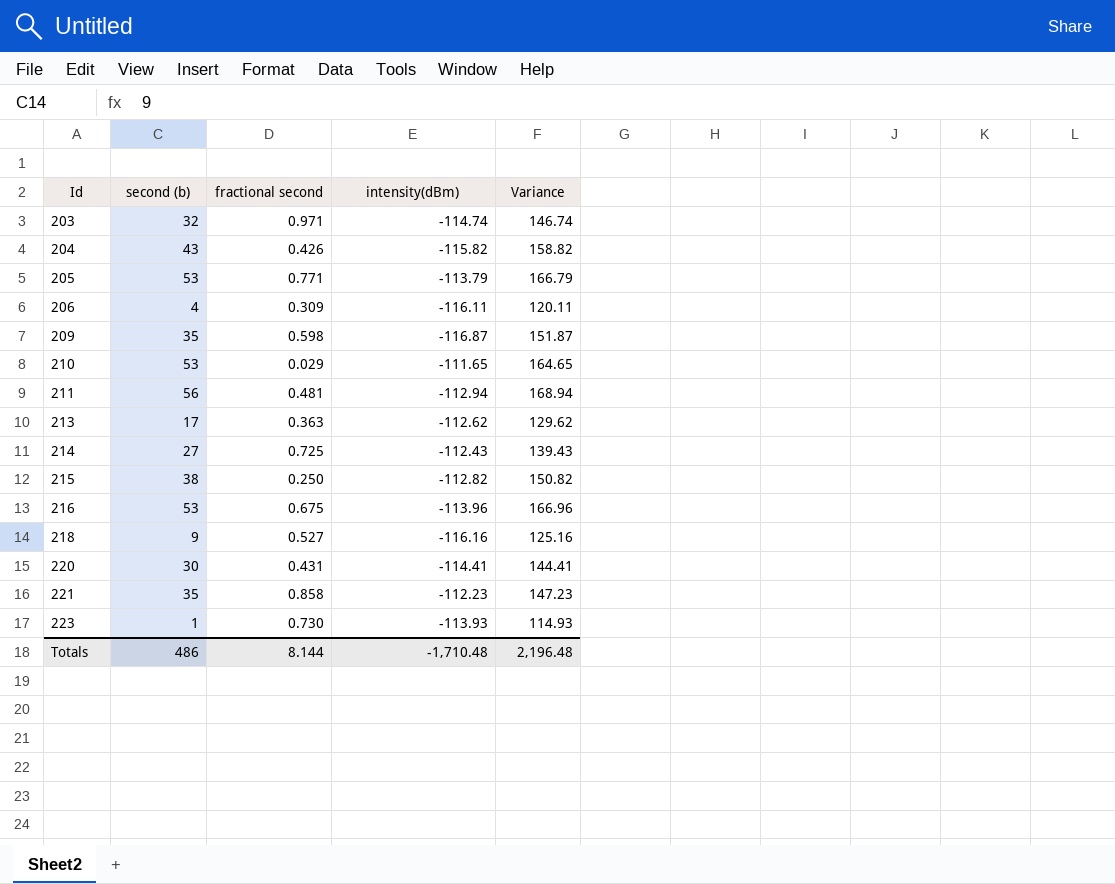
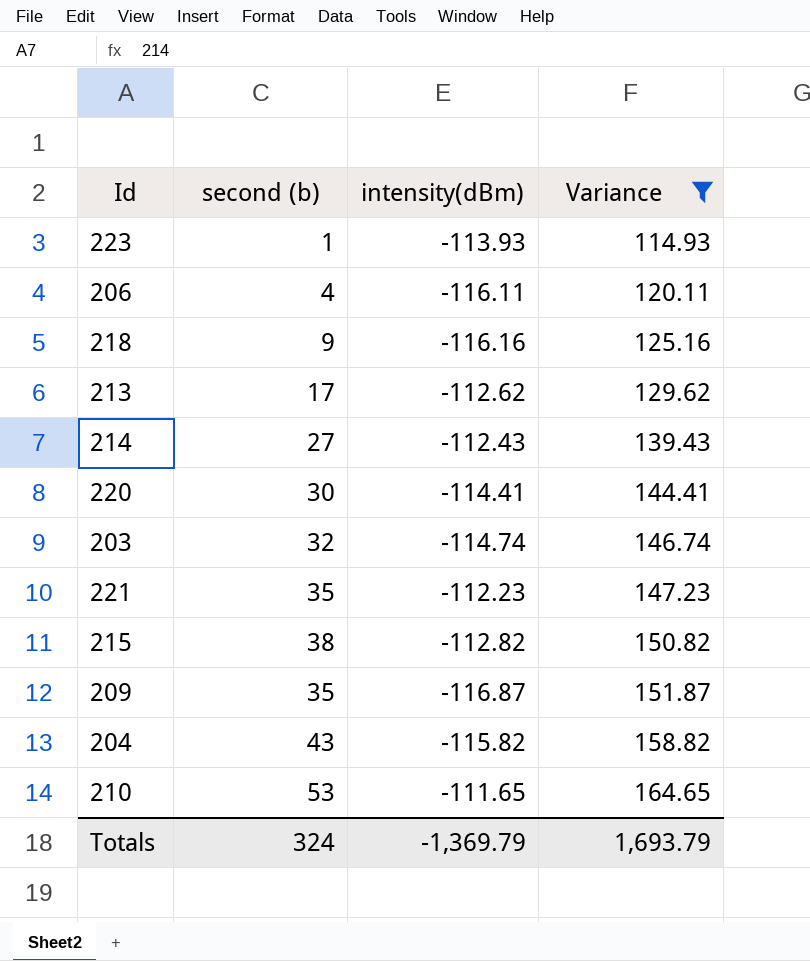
filter: none -> Variance <= 164.65
row order: Id ascending -> Variance ascending
column fractional second | position: 3 -> none
Totals | second (b): 486 -> 324
Totals | intensity(dBm): -1,710.48 -> -1,369.79
Totals | Variance: 2,196.48 -> 1,693.79

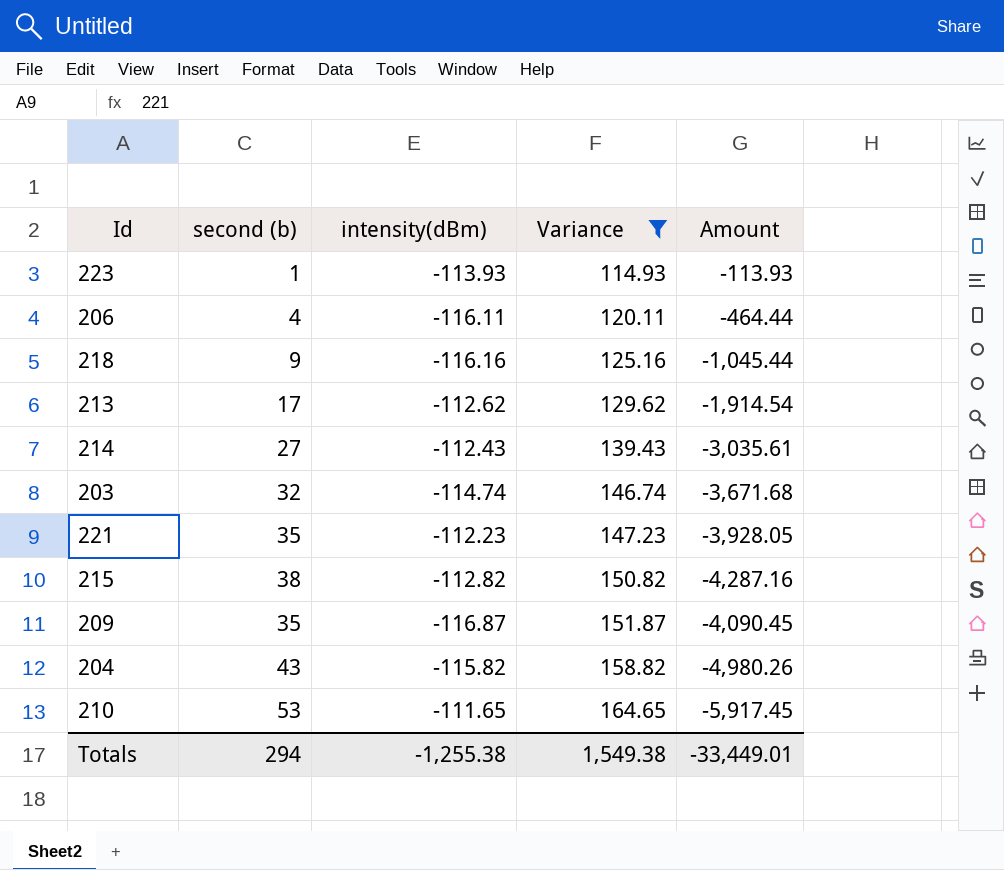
column Amount | formula: none -> [second (b)] * [intensity(dBm)]
row 220: 30 | -114.41 | 144.41 -> none
Totals | second (b): 324 -> 294
Totals | intensity(dBm): -1,369.79 -> -1,255.38
Totals | Variance: 1,693.79 -> 1,549.38

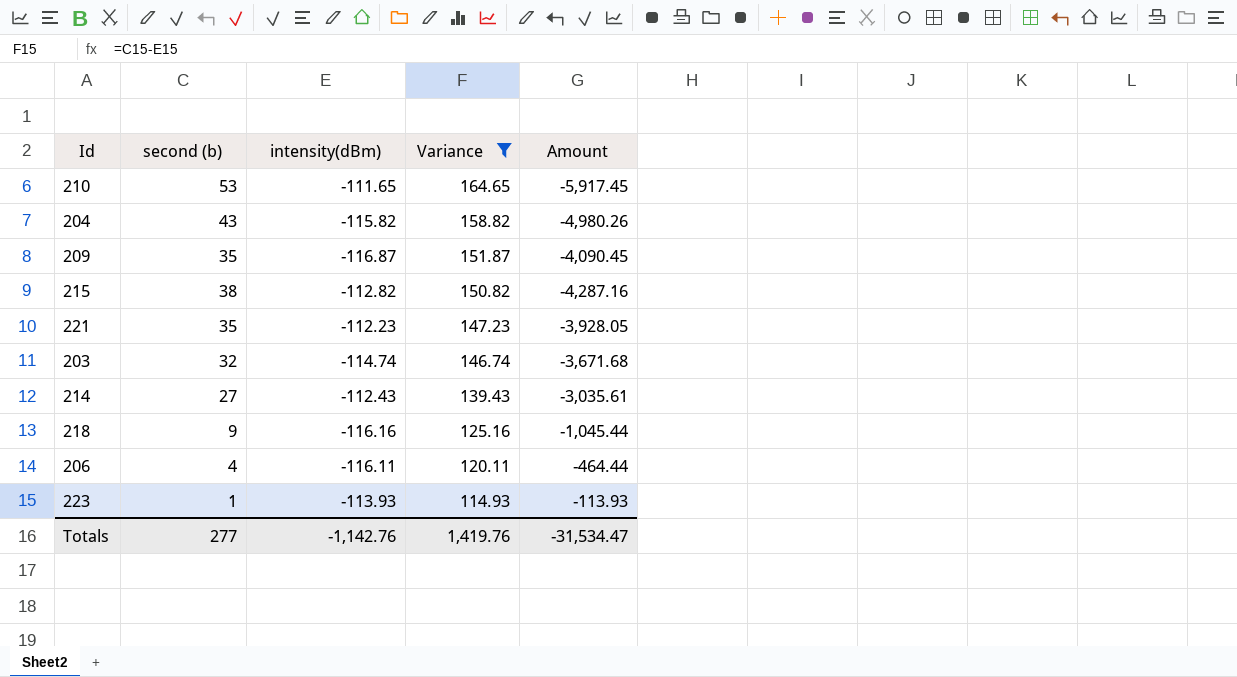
row order: Variance ascending -> Variance descending
row 213: 17 | -112.62 | 129.62 | -1,914.54 -> none
Totals | second (b): 294 -> 277
Totals | intensity(dBm): -1,255.38 -> -1,142.76
Totals | Variance: 1,549.38 -> 1,419.76
Totals | Amount: -33,449.01 -> -31,534.47

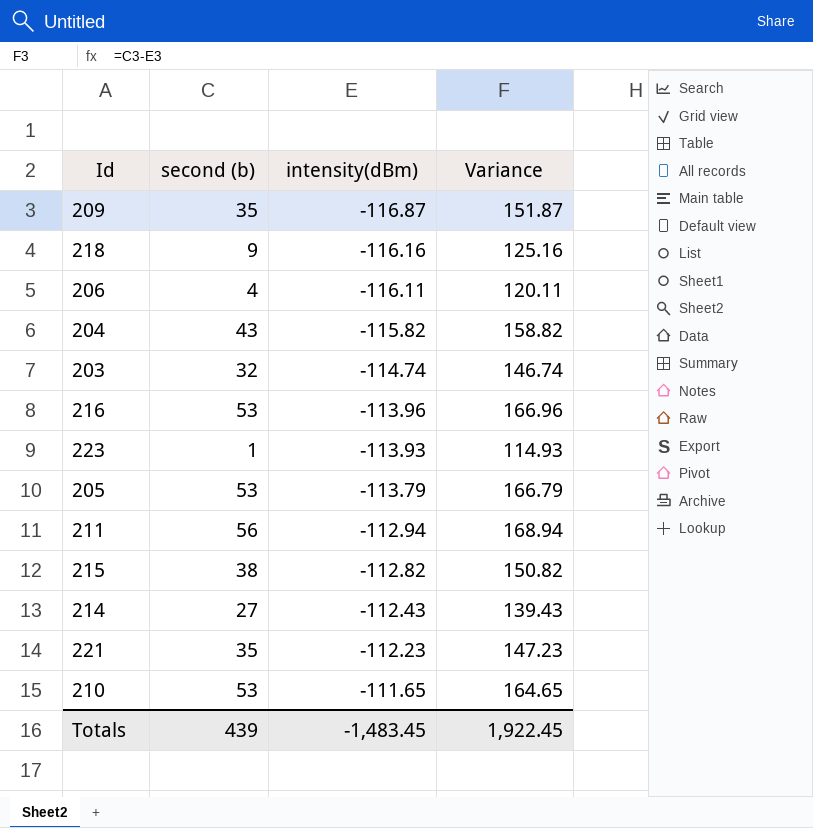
filter: Variance <= 164.65 -> none
row order: Variance descending -> intensity(dBm) ascending
column Amount | formula: [second (b)] * [intensity(dBm)] -> none
Totals | second (b): 277 -> 439
Totals | intensity(dBm): -1,142.76 -> -1,483.45
Totals | Variance: 1,419.76 -> 1,922.45

